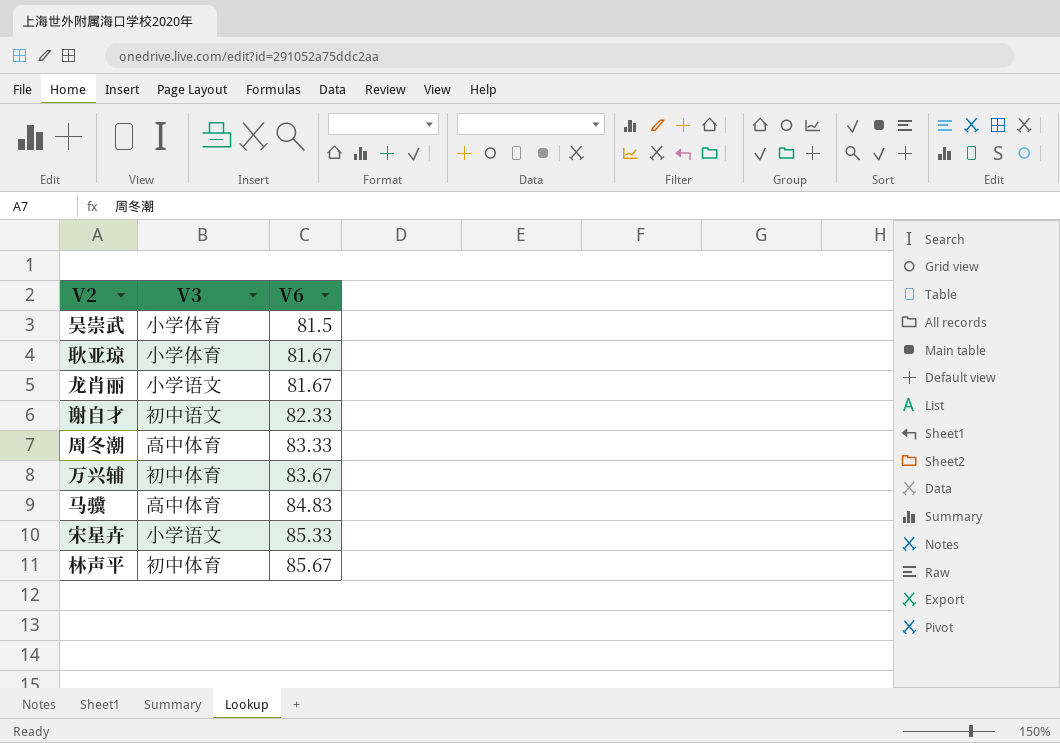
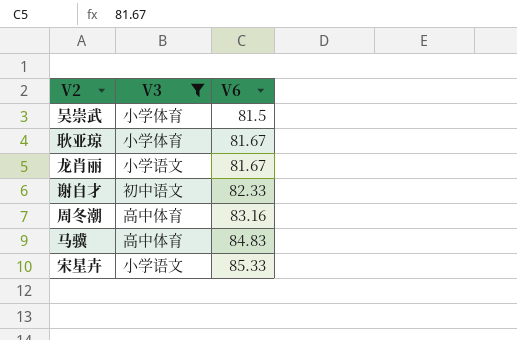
filter: none -> V3 != 初中体育
周冬潮 | V6: 83.33 -> 83.16

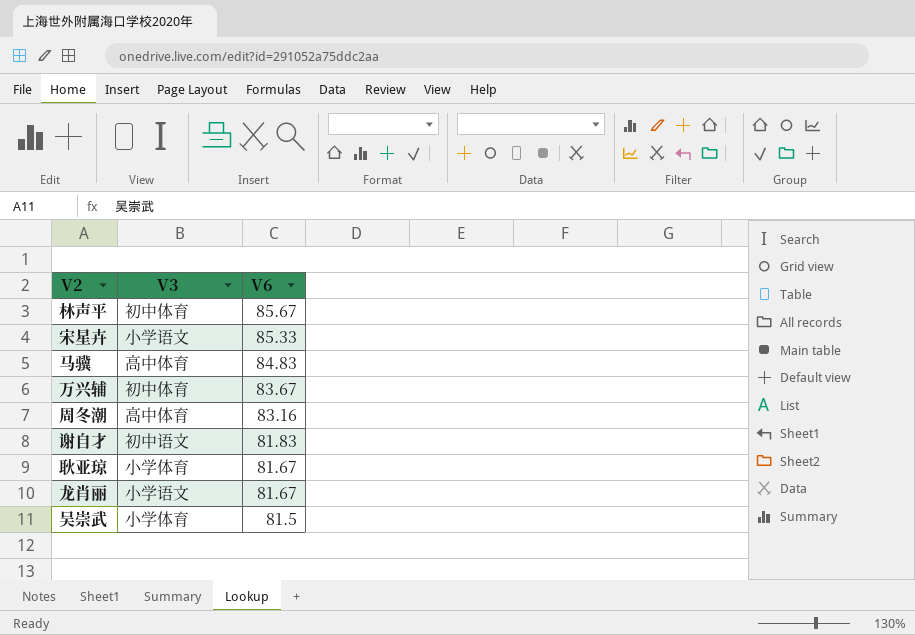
filter: V3 != 初中体育 -> none
row order: V6 ascending -> V6 descending
谢自才 | V6: 82.33 -> 81.83

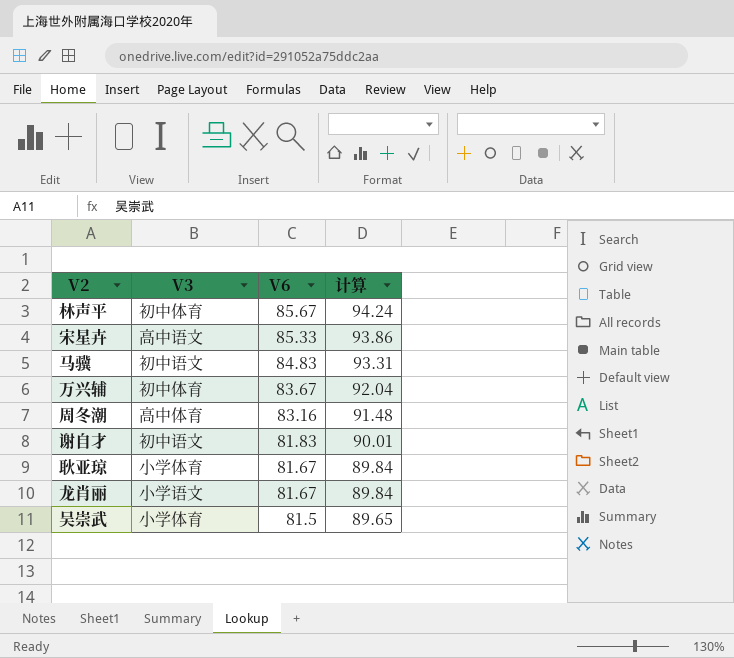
column 计算 | formula: none -> [V6] * 1.1
宋星卉 | V3: 小学语文 -> 高中语文
马骥 | V3: 高中体育 -> 初中语文

